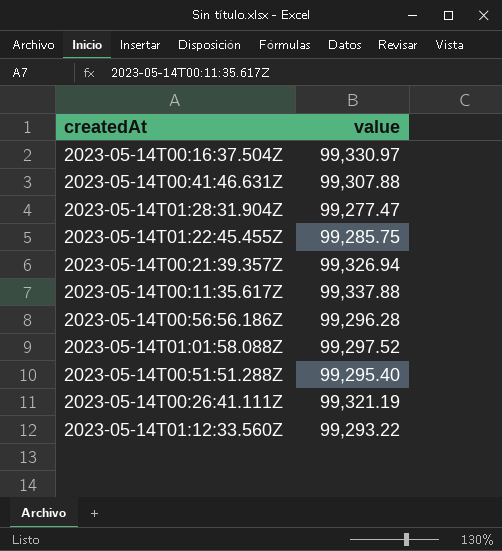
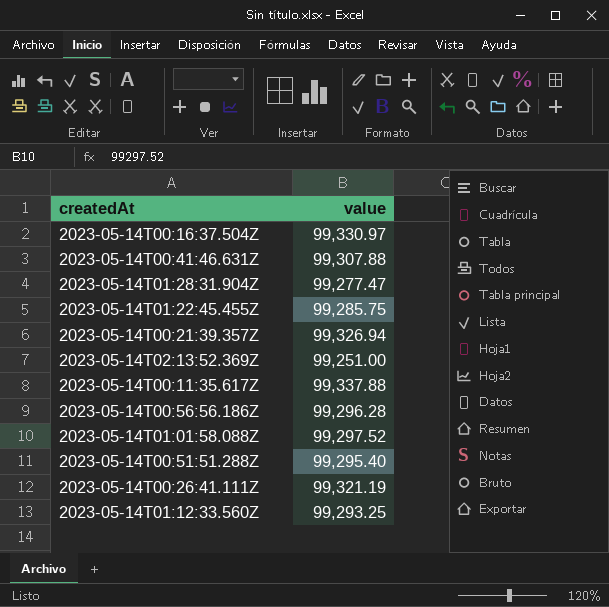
row 2023-05-14T02:13:52.369Z: none -> 99,251.00
2023-05-14T01:12:33.560Z | value: 99,293.22 -> 99,293.25

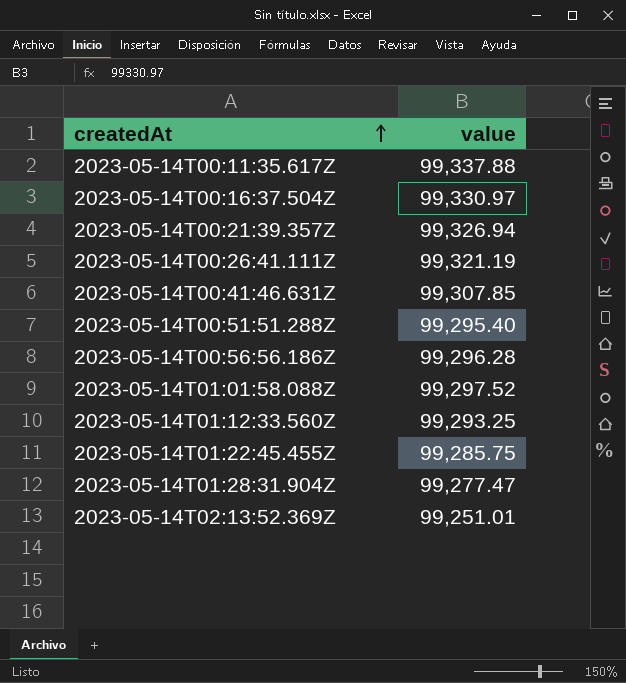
row order: none -> createdAt ascending
2023-05-14T00:41:46.631Z | value: 99,307.88 -> 99,307.85
2023-05-14T02:13:52.369Z | value: 99,251.00 -> 99,251.01

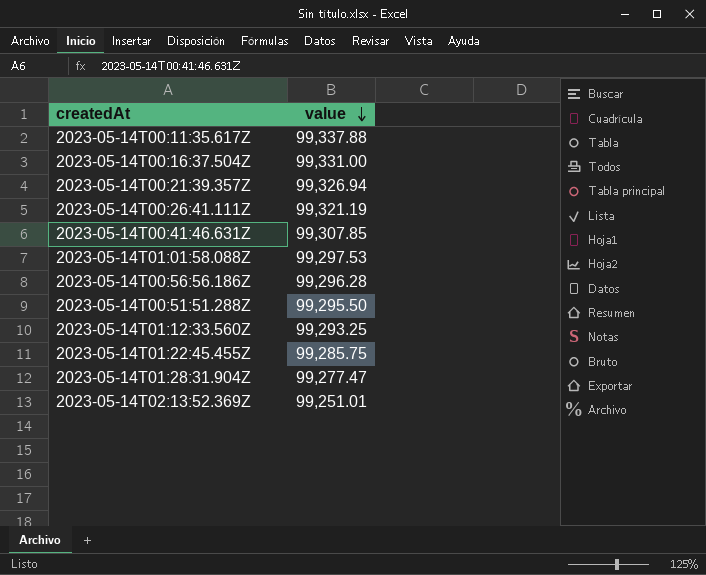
row order: createdAt ascending -> value descending
2023-05-14T00:16:37.504Z | value: 99,330.97 -> 99,331.00
2023-05-14T01:01:58.088Z | value: 99,297.52 -> 99,297.53
2023-05-14T00:51:51.288Z | value: 99,295.40 -> 99,295.50

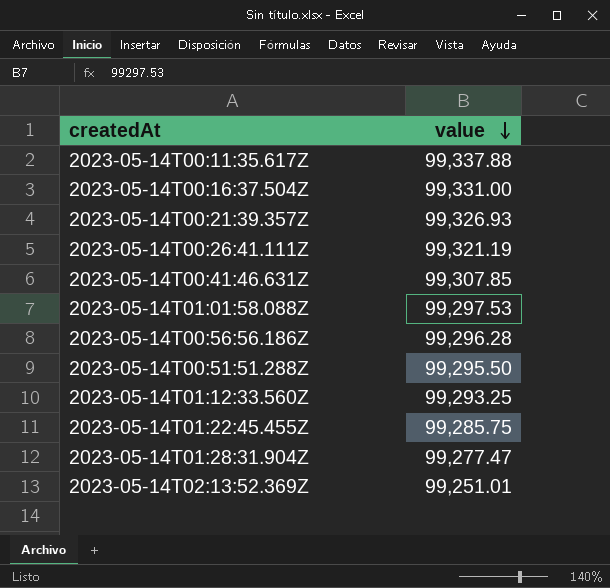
2023-05-14T00:21:39.357Z | value: 99,326.94 -> 99,326.93

